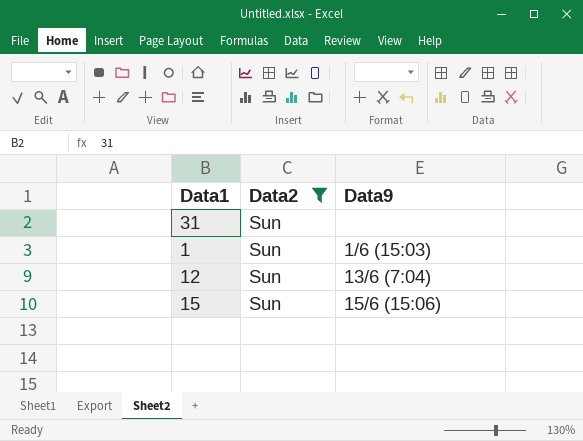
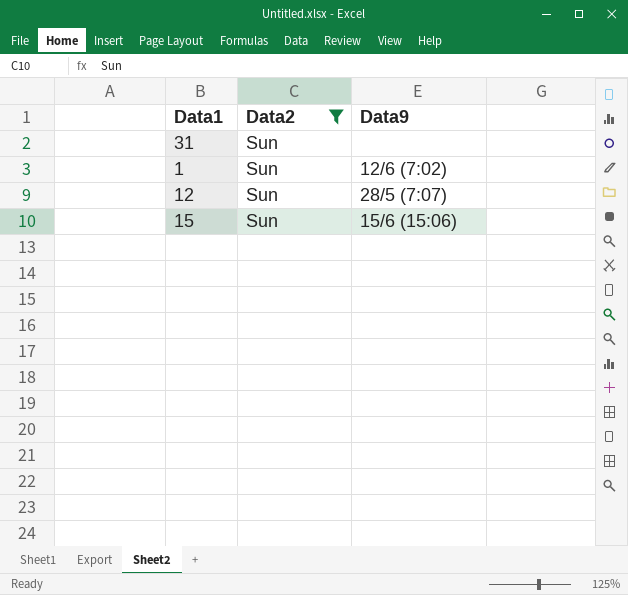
1 | Data9: 1/6 (15:03) -> 12/6 (7:02)
12 | Data9: 13/6 (7:04) -> 28/5 (7:07)

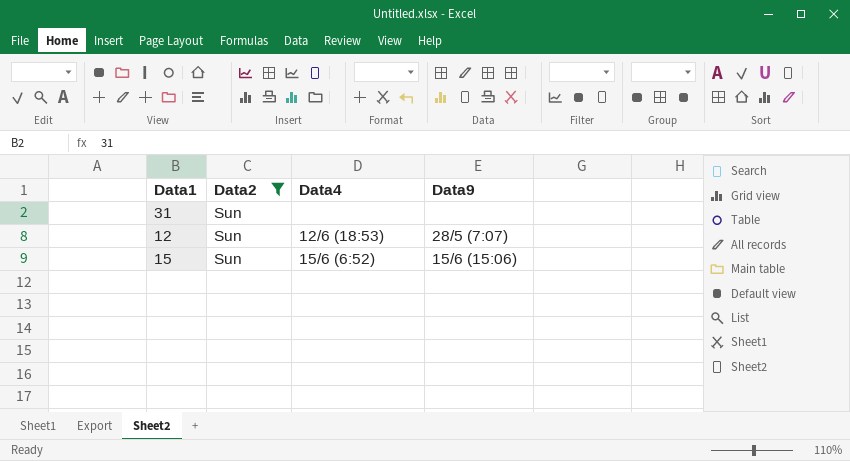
column Data4 | position: none -> 3
row 1: Sun | 12/6 (7:02) -> none

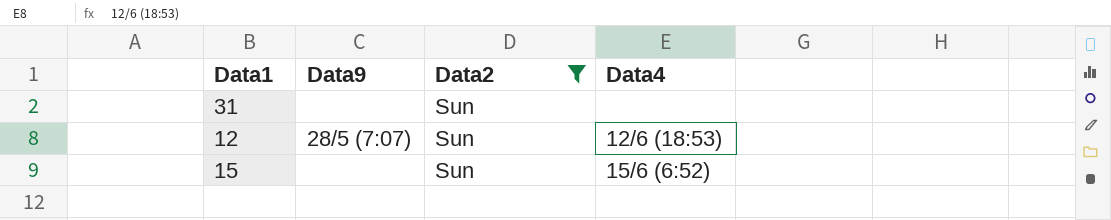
column Data9 | position: 4 -> 2
15 | Data9: 15/6 (15:06) -> none

